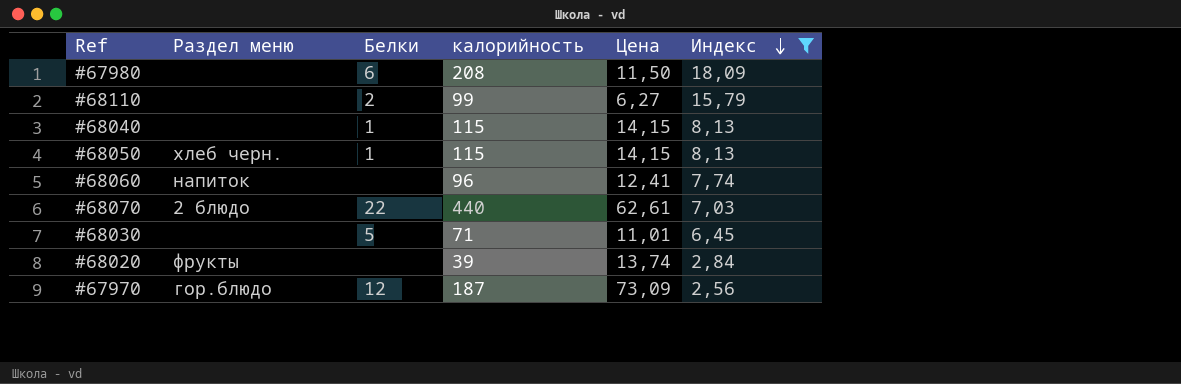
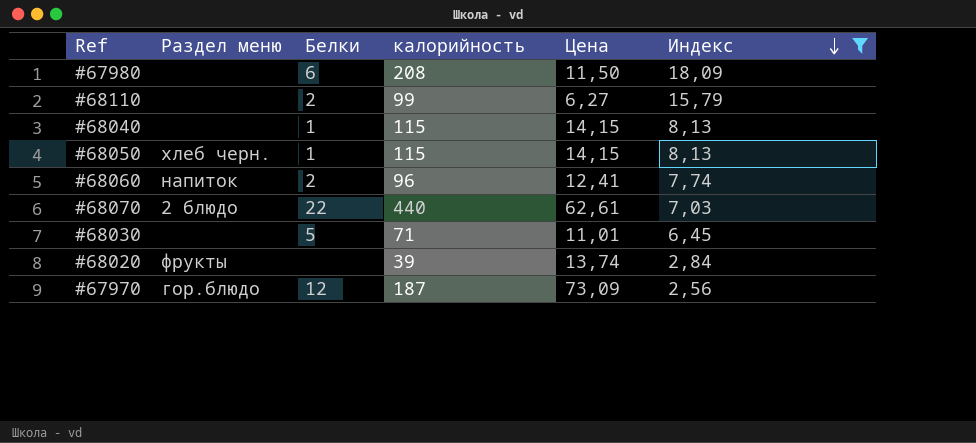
#68060 | Белки: none -> 2

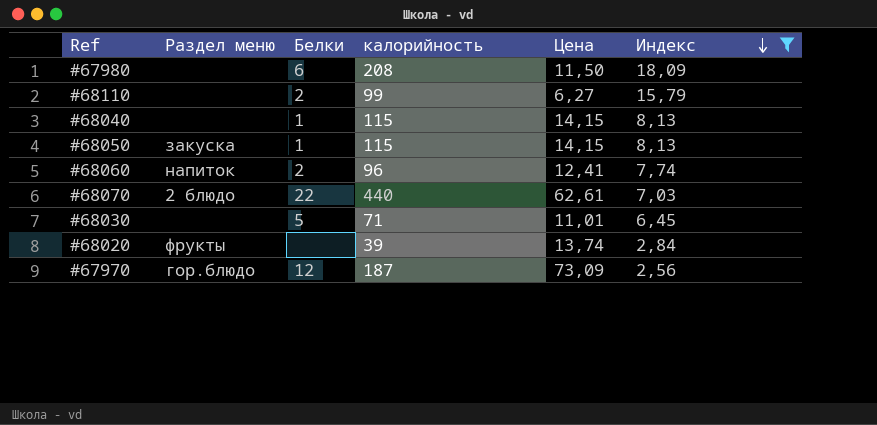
#68050 | Раздел меню: хлеб черн. -> закуска

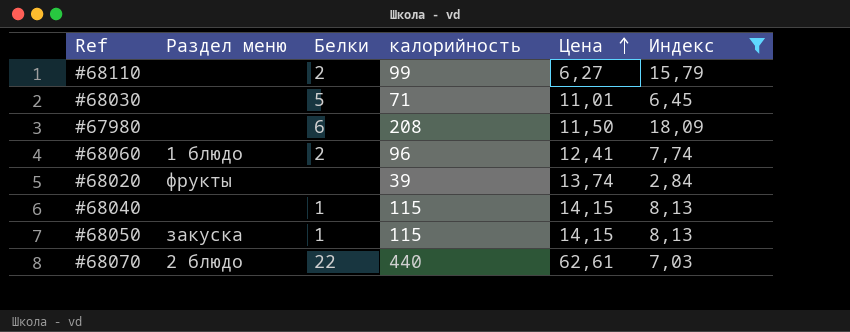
row order: Индекс descending -> Цена ascending
row #67970: гор.блюдо | 12 | 187 | 73,09 | 2,56 -> none
#68060 | Раздел меню: напиток -> 1 блюдо

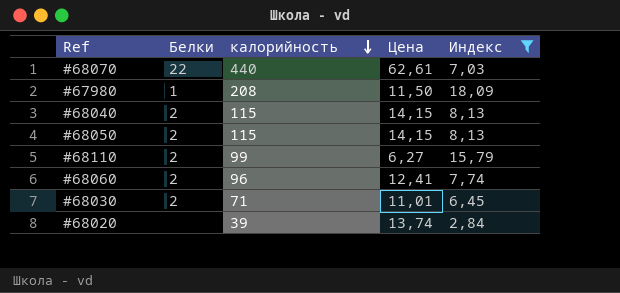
row order: Цена ascending -> калорийность descending
column Раздел меню | position: 2 -> none
#67980 | Белки: 6 -> 1
#68040 | Белки: 1 -> 2
#68050 | Белки: 1 -> 2
#68030 | Белки: 5 -> 2

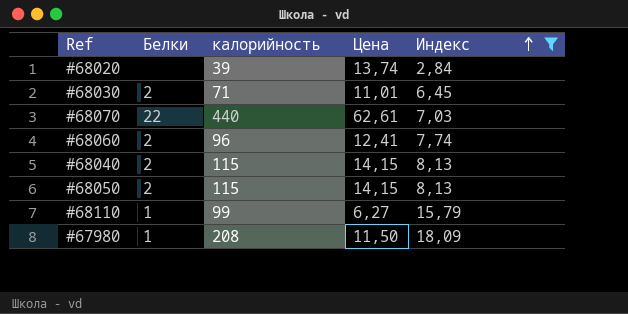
row order: калорийность descending -> Индекс ascending
#68110 | Белки: 2 -> 1

